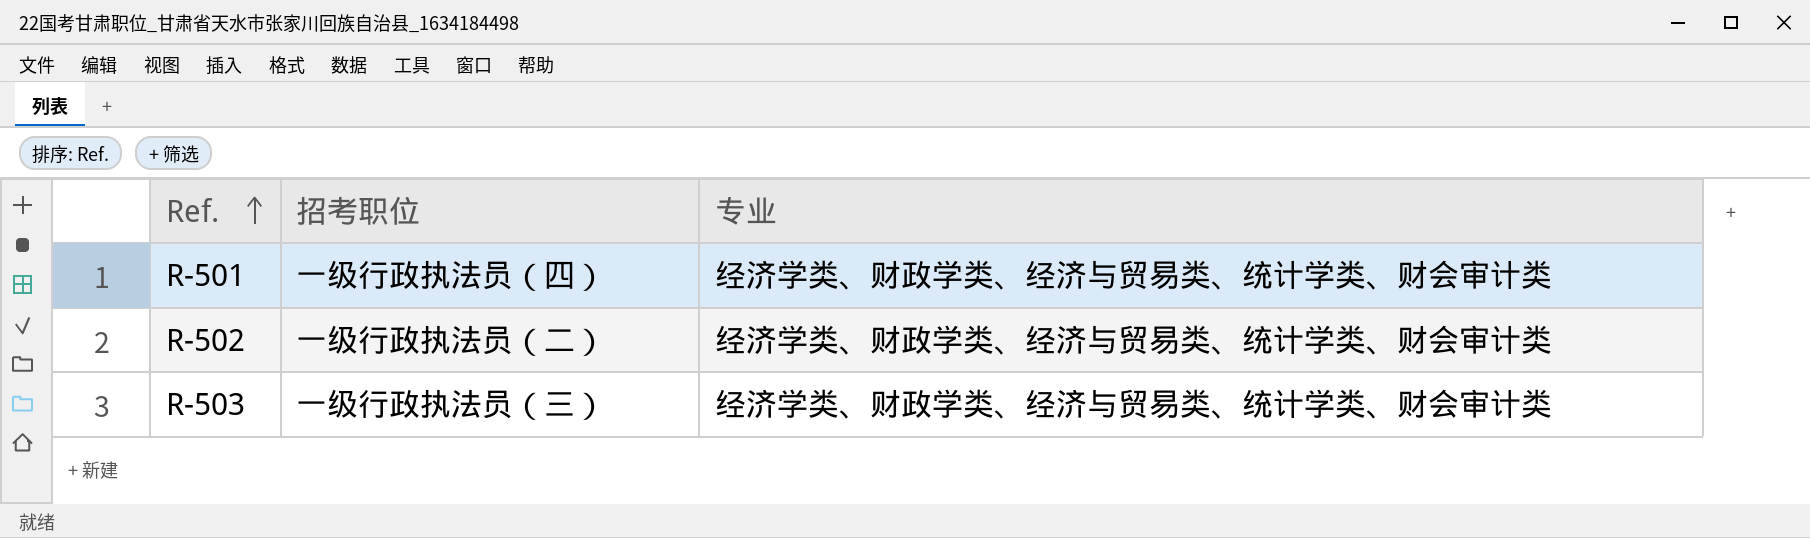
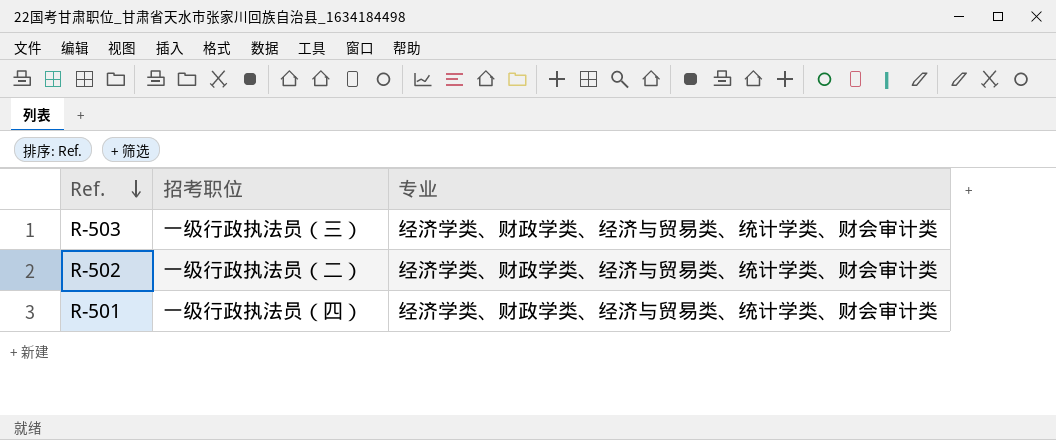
row order: Ref. ascending -> Ref. descending

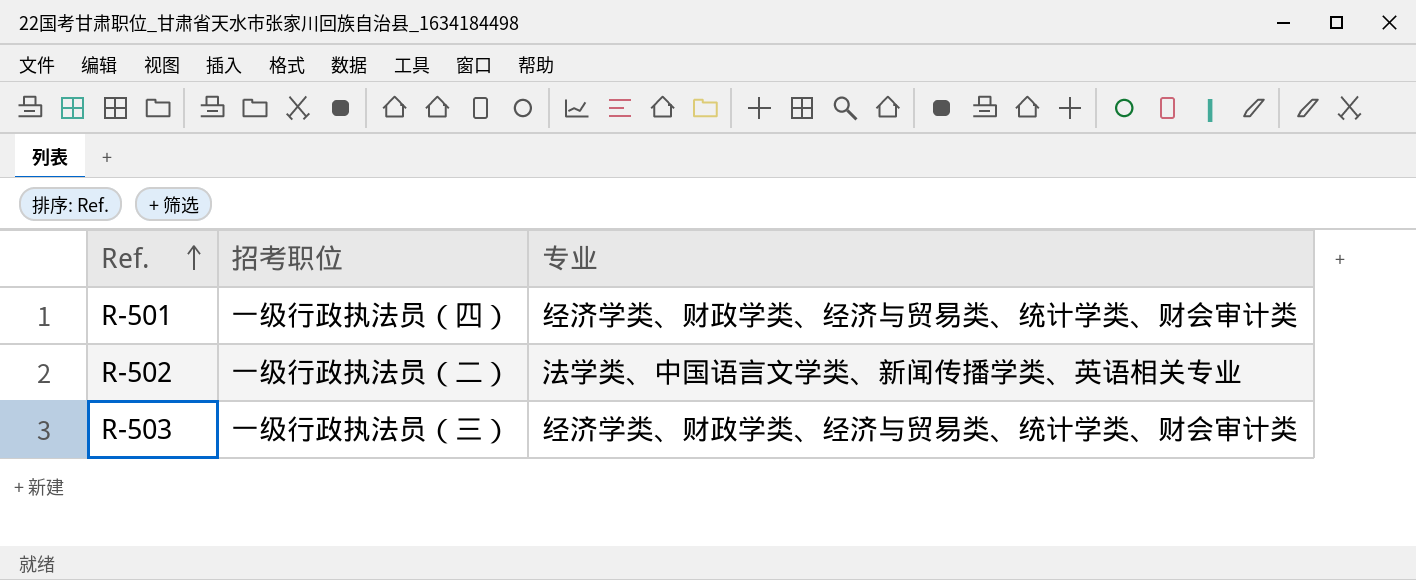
row order: Ref. descending -> Ref. ascending
R-502 | 专业: 经济学类、财政学类、经济与贸易类、统计学类、财会审计类 -> 法学类、中国语言文学类、新闻传播学类、英语相关专业

